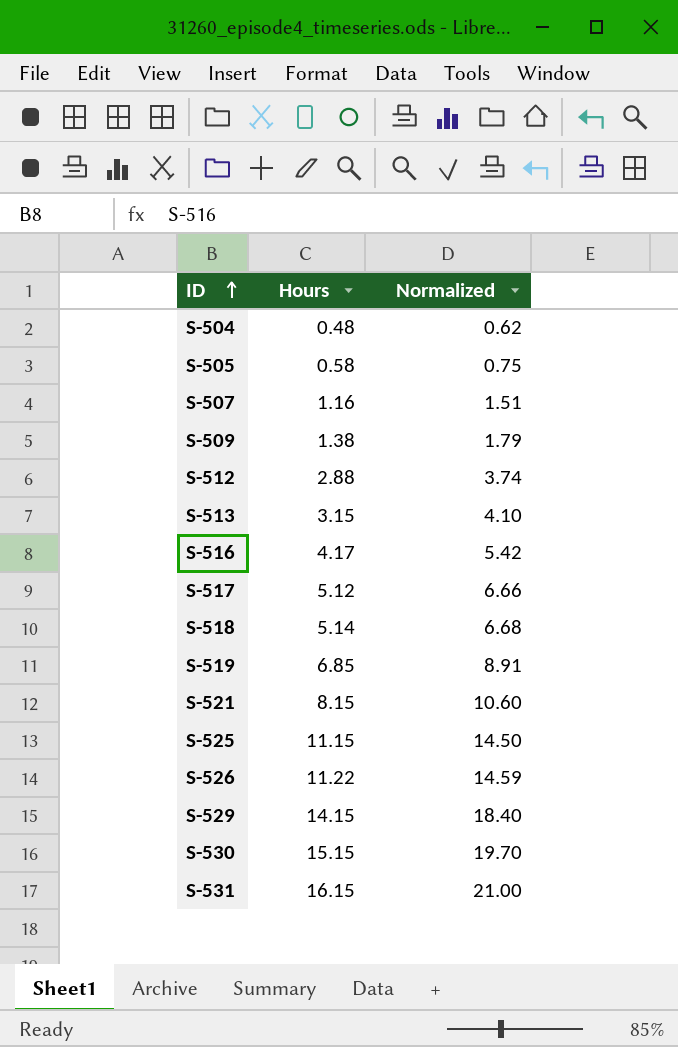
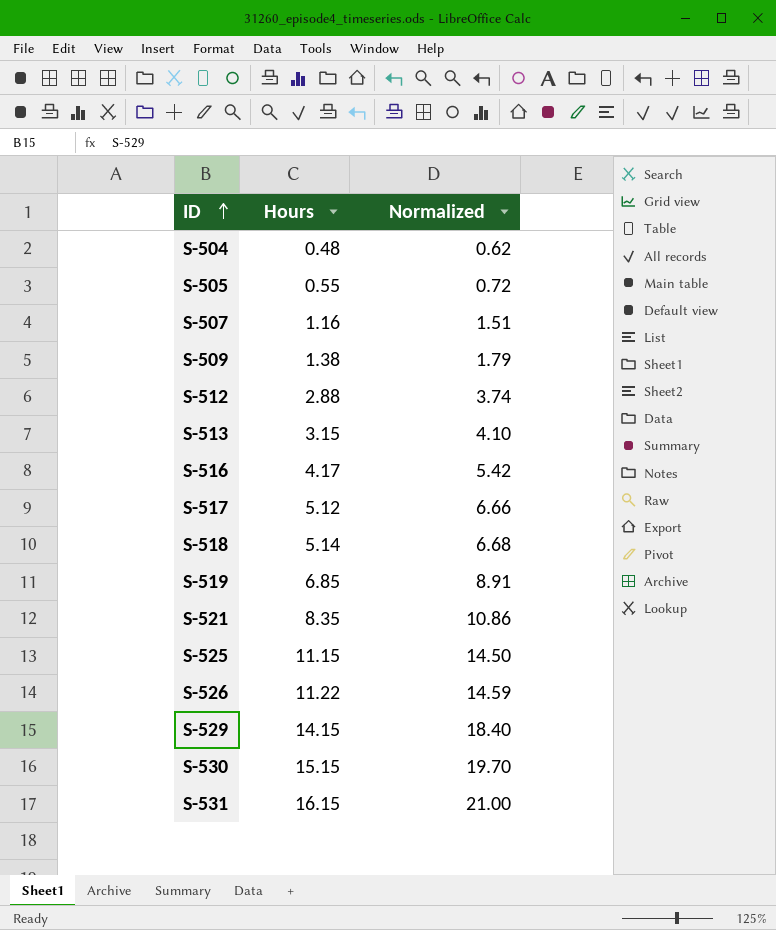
S-505 | Hours: 0.58 -> 0.55
S-505 | Normalized: 0.75 -> 0.72
S-521 | Hours: 8.15 -> 8.35
S-521 | Normalized: 10.60 -> 10.86

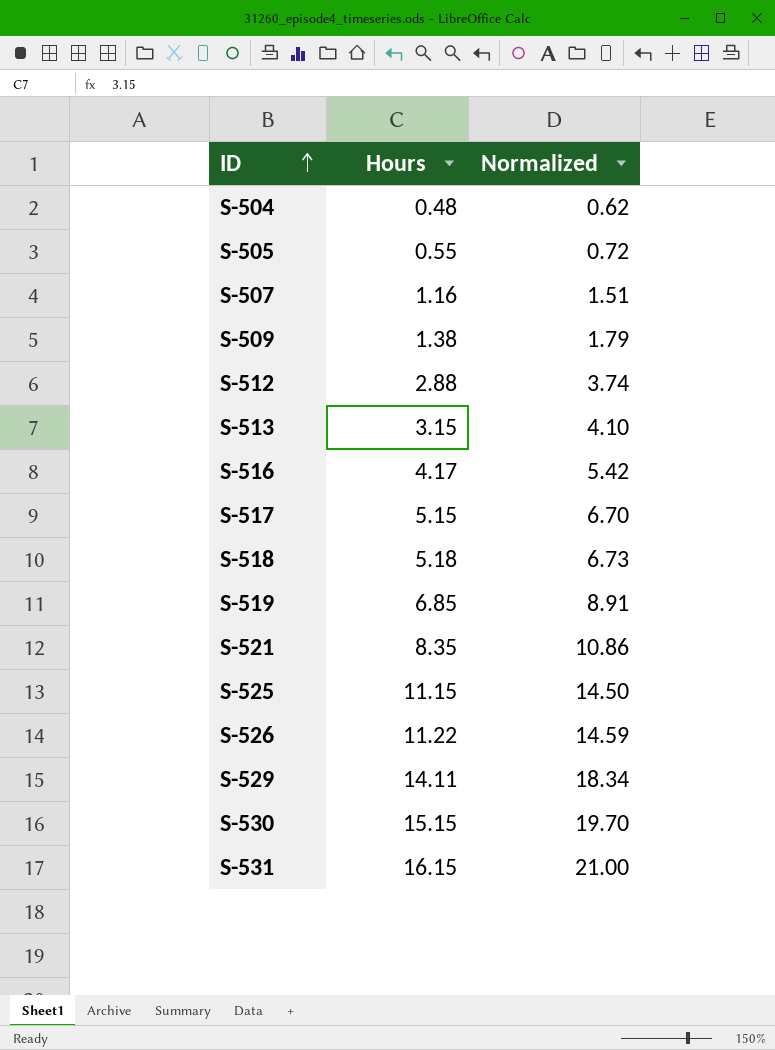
S-517 | Hours: 5.12 -> 5.15
S-517 | Normalized: 6.66 -> 6.70
S-518 | Hours: 5.14 -> 5.18
S-518 | Normalized: 6.68 -> 6.73
S-529 | Hours: 14.15 -> 14.11
S-529 | Normalized: 18.40 -> 18.34

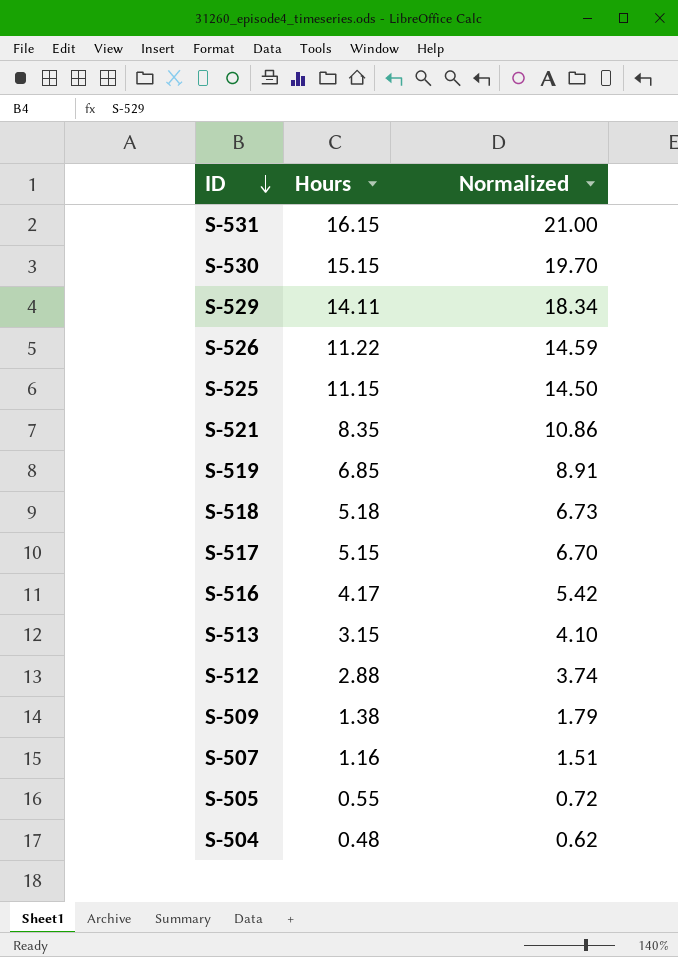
row order: ID ascending -> ID descending

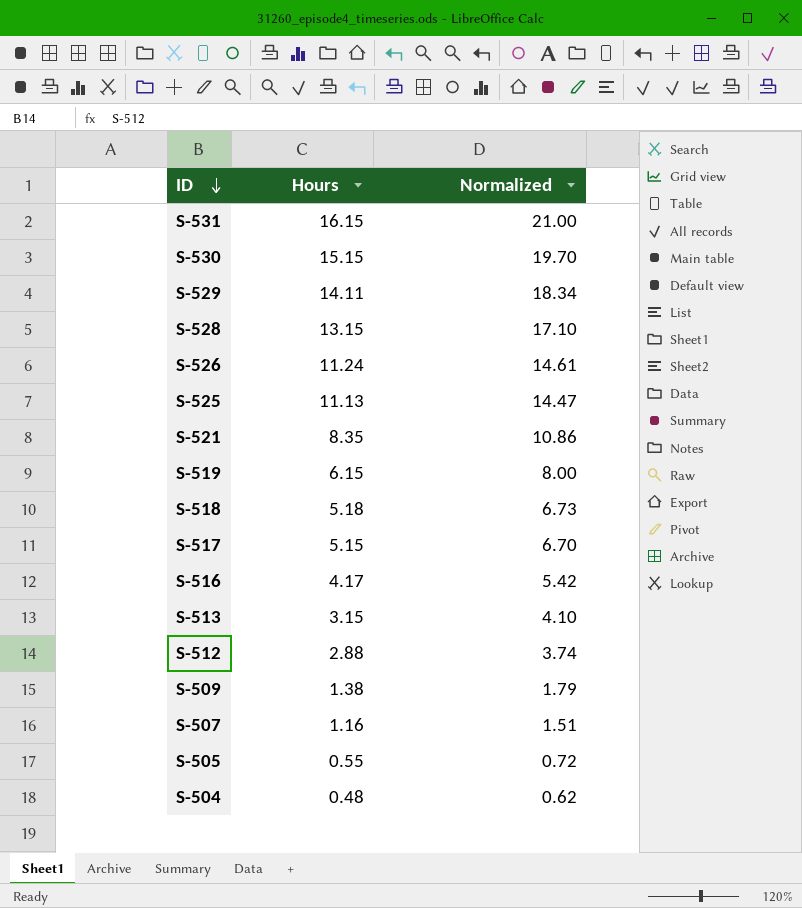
row S-528: none -> 13.15 | 17.10
S-526 | Hours: 11.22 -> 11.24
S-526 | Normalized: 14.59 -> 14.61
S-525 | Hours: 11.15 -> 11.13
S-525 | Normalized: 14.50 -> 14.47
S-519 | Hours: 6.85 -> 6.15
S-519 | Normalized: 8.91 -> 8.00

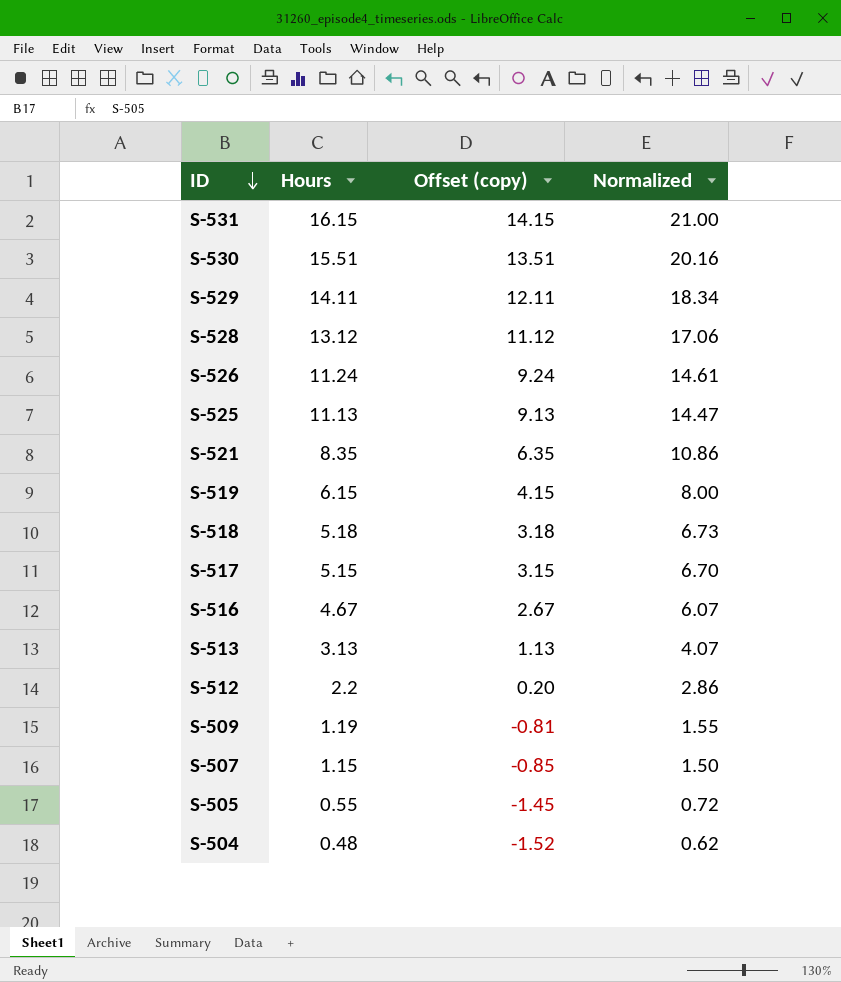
column Offset (copy) | formula: none -> [Hours] - 2
S-530 | Hours: 15.15 -> 15.51
S-530 | Normalized: 19.70 -> 20.16
S-528 | Hours: 13.15 -> 13.12
S-528 | Normalized: 17.10 -> 17.06
S-516 | Hours: 4.17 -> 4.67
S-516 | Normalized: 5.42 -> 6.07
S-513 | Hours: 3.15 -> 3.13
S-513 | Normalized: 4.10 -> 4.07
S-512 | Hours: 2.88 -> 2.2
S-512 | Normalized: 3.74 -> 2.86
S-509 | Hours: 1.38 -> 1.19
S-509 | Normalized: 1.79 -> 1.55
S-507 | Hours: 1.16 -> 1.15
S-507 | Normalized: 1.51 -> 1.50

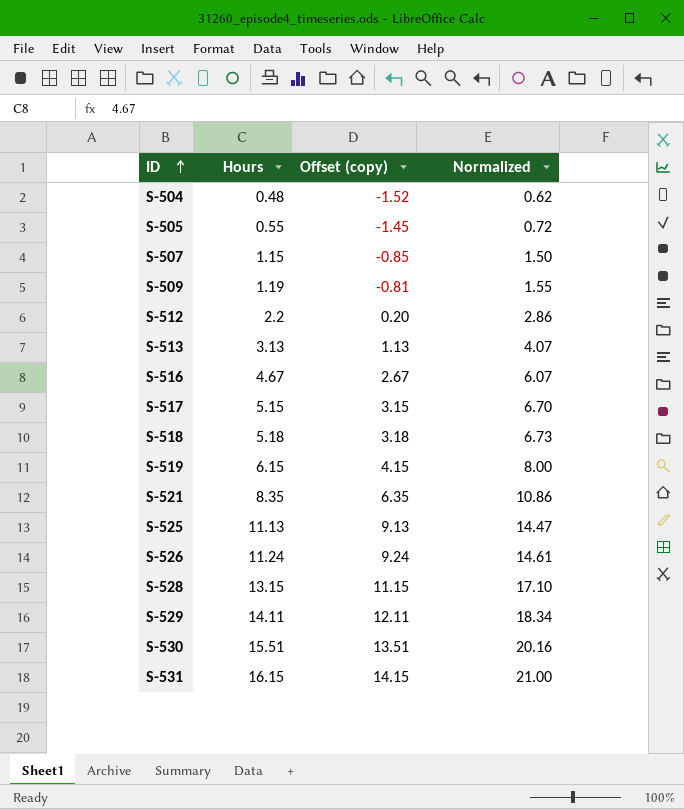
row order: ID descending -> ID ascending
S-528 | Hours: 13.12 -> 13.15
S-528 | Offset (copy): 11.12 -> 11.15
S-528 | Normalized: 17.06 -> 17.10

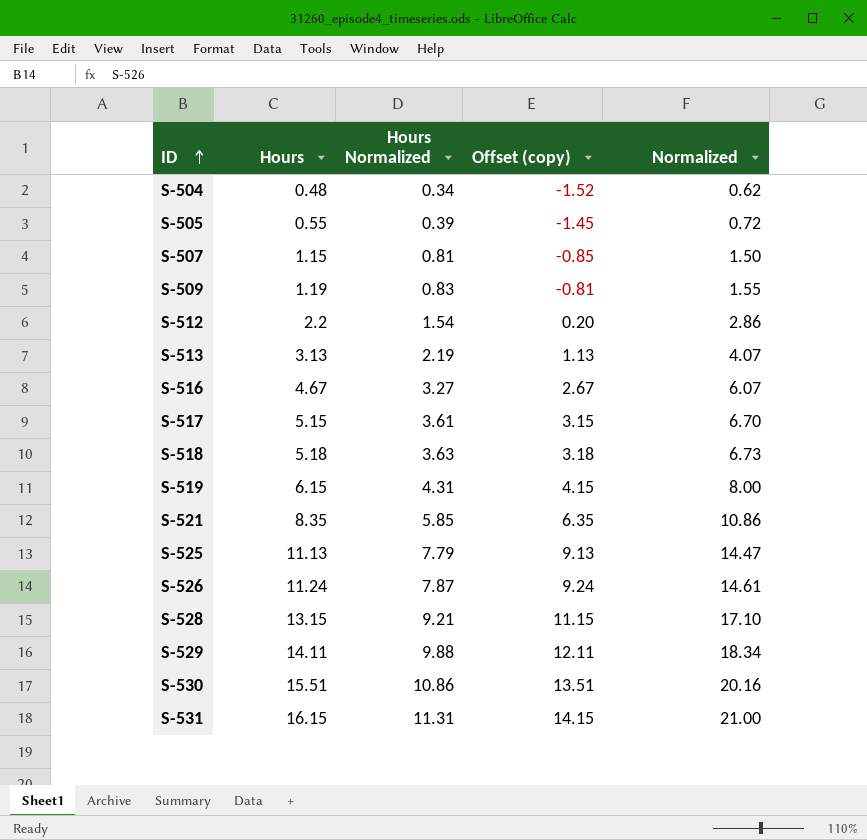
column Hours Normalized | formula: none -> [Hours] * 0.7

